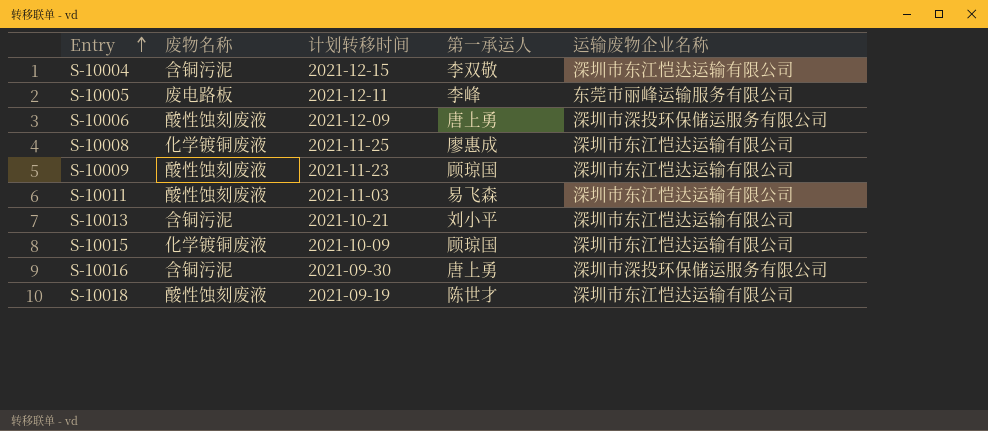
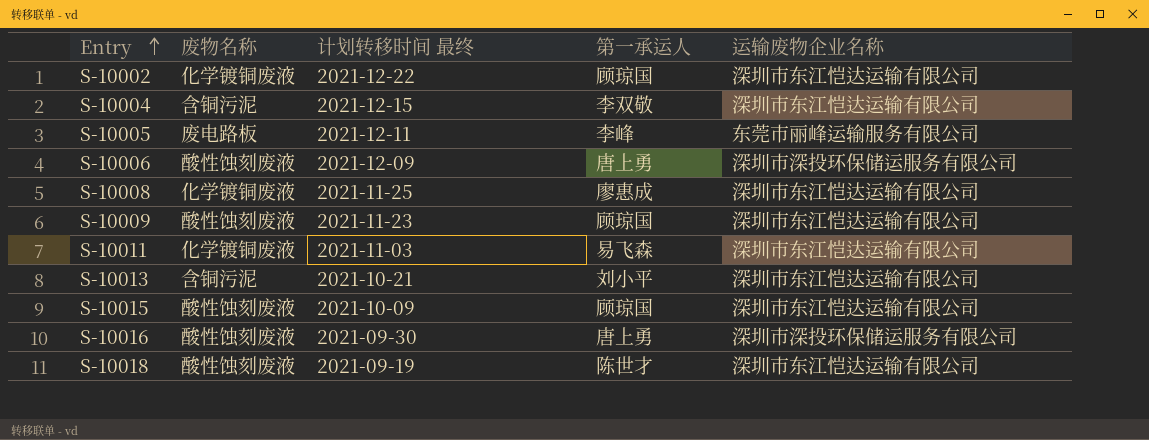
column name: 计划转移时间 -> 计划转移时间 最终
row S-10002: none -> 化学镀铜废液 | 2021-12-22 | 顾琼国 | 深圳市东江恺达运输有限公司
S-10011 | 废物名称: 酸性蚀刻废液 -> 化学镀铜废液
S-10015 | 废物名称: 化学镀铜废液 -> 酸性蚀刻废液
S-10016 | 废物名称: 含铜污泥 -> 酸性蚀刻废液

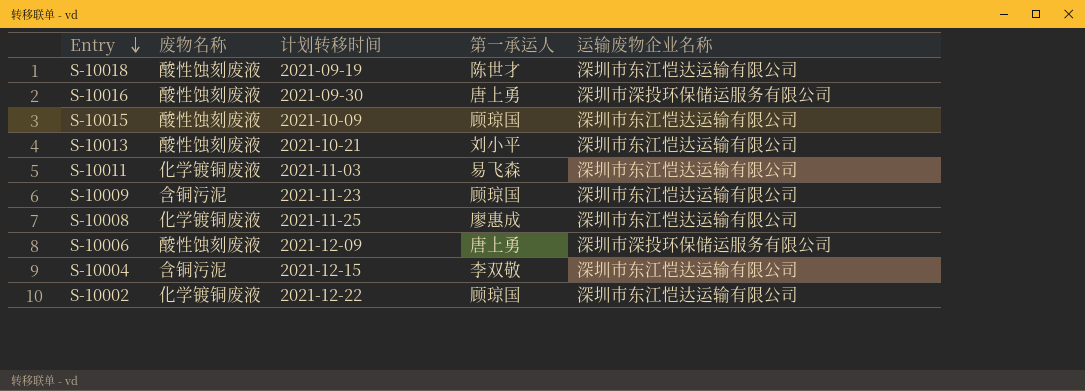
row order: Entry ascending -> Entry descending
column name: 计划转移时间 最终 -> 计划转移时间
row S-10005: 废电路板 | 2021-12-11 | 李峰 | 东莞市丽峰运输服务有限公司 -> none
S-10013 | 废物名称: 含铜污泥 -> 酸性蚀刻废液
S-10009 | 废物名称: 酸性蚀刻废液 -> 含铜污泥

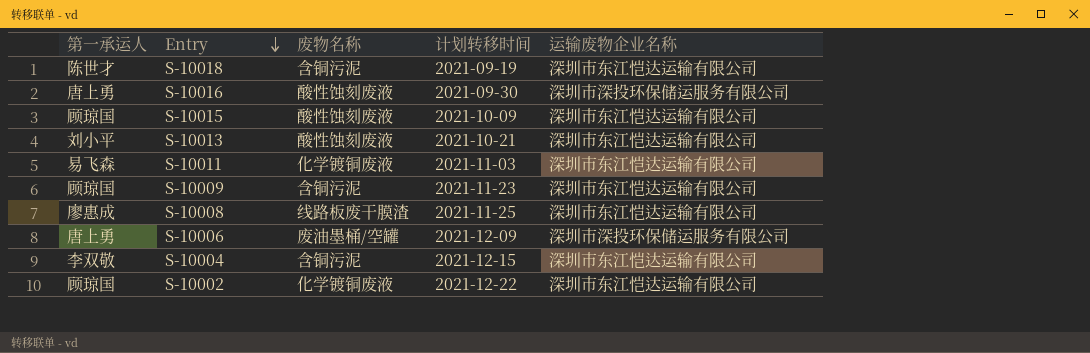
column 第一承运人 | position: 4 -> 1
S-10018 | 废物名称: 酸性蚀刻废液 -> 含铜污泥
S-10008 | 废物名称: 化学镀铜废液 -> 线路板废干膜渣
S-10006 | 废物名称: 酸性蚀刻废液 -> 废油墨桶/空罐

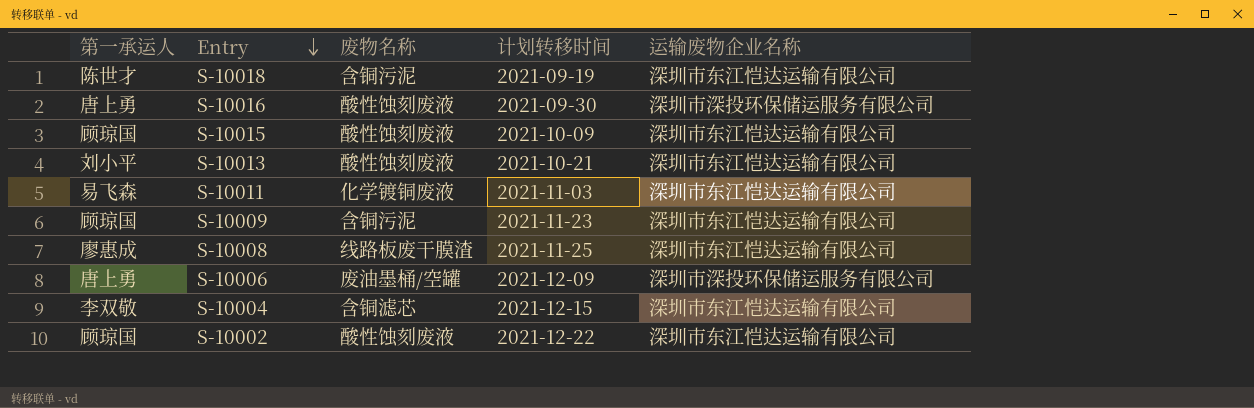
S-10004 | 废物名称: 含铜污泥 -> 含铜滤芯
S-10002 | 废物名称: 化学镀铜废液 -> 酸性蚀刻废液

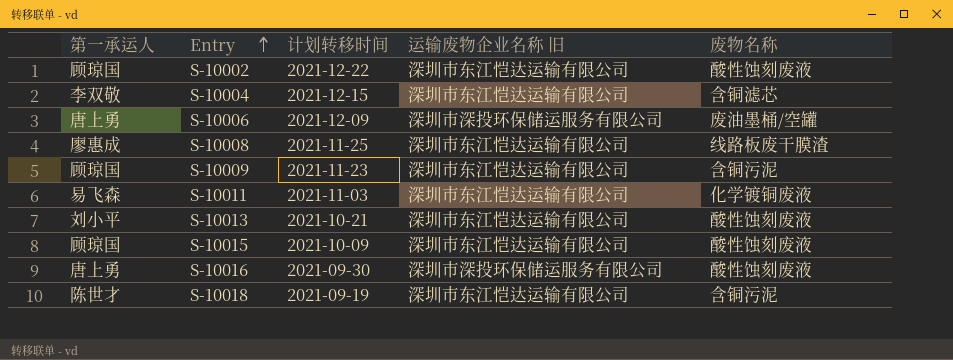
row order: Entry descending -> Entry ascending
column name: 运输废物企业名称 -> 运输废物企业名称 旧
column 废物名称 | position: 3 -> 5

